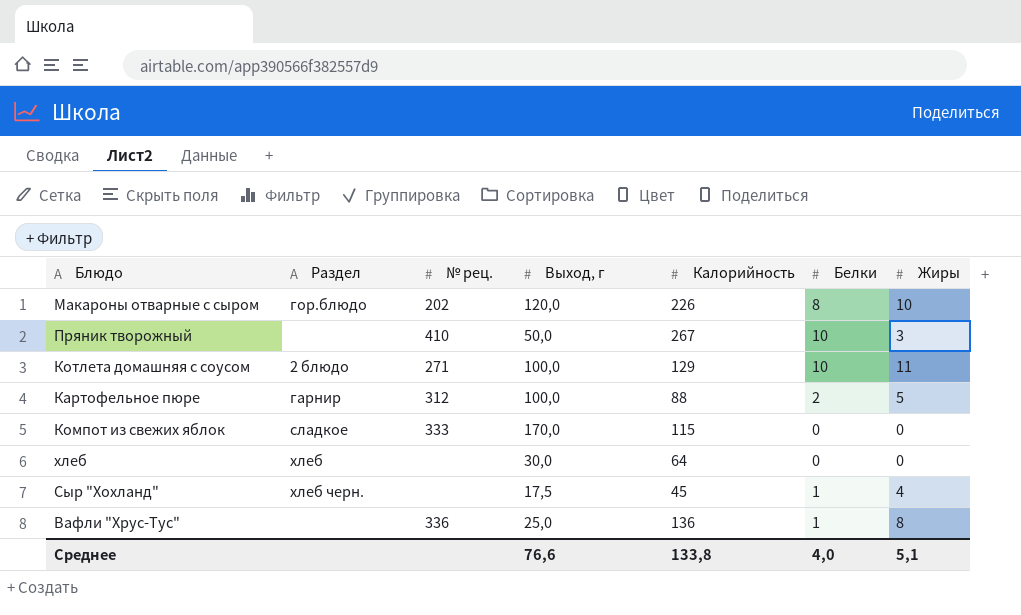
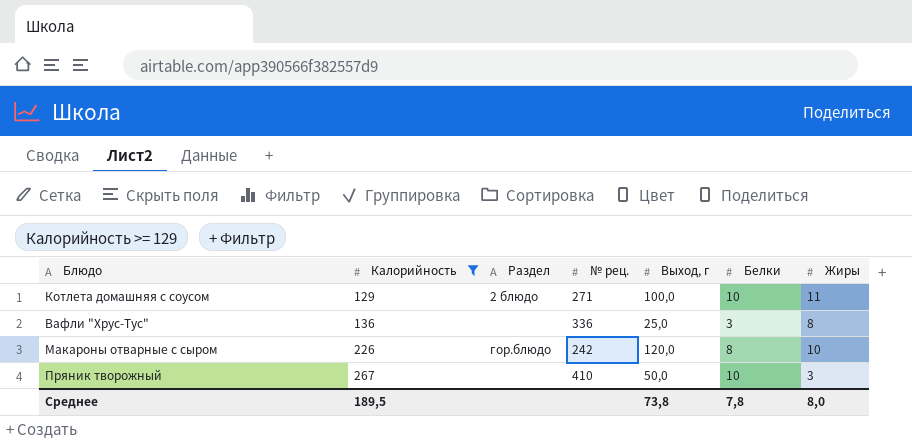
filter: none -> Калорийность >= 129
row order: none -> Калорийность ascending
column Калорийность | position: 5 -> 2
Вафли "Хрус-Тус" | Белки: 1 -> 3
Макароны отварные с сыром | № рец.: 202 -> 242
Среднее | Калорийность: 133,8 -> 189,5
Среднее | Выход, г: 76,6 -> 73,8
Среднее | Белки: 4,0 -> 7,8
Среднее | Жиры: 5,1 -> 8,0

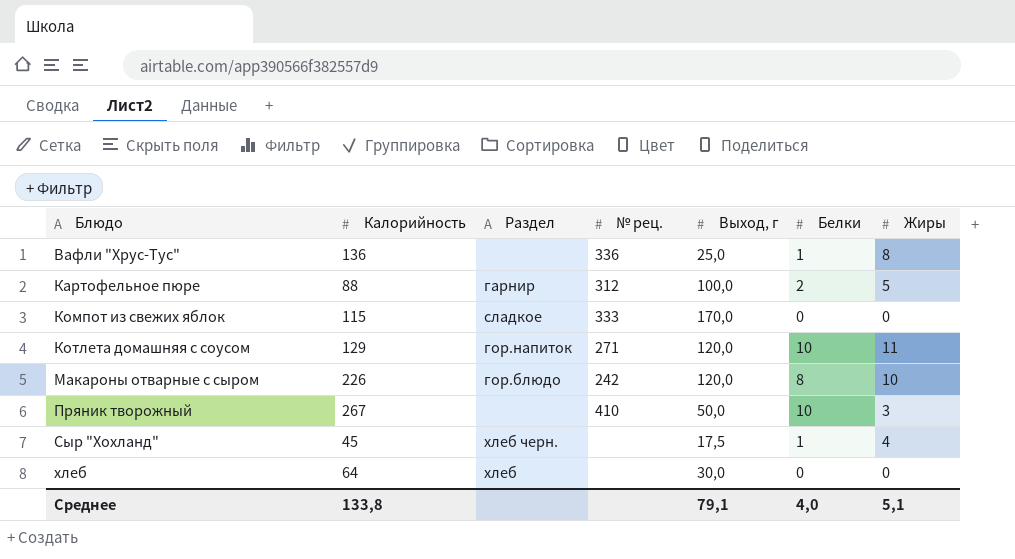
filter: Калорийность >= 129 -> none
row order: Калорийность ascending -> Блюдо ascending
Вафли "Хрус-Тус" | Белки: 3 -> 1
Котлета домашняя с соусом | Раздел: 2 блюдо -> гор.напиток
Котлета домашняя с соусом | Выход, г: 100,0 -> 120,0
Среднее | Калорийность: 189,5 -> 133,8
Среднее | Выход, г: 73,8 -> 79,1
Среднее | Белки: 7,8 -> 4,0
Среднее | Жиры: 8,0 -> 5,1

